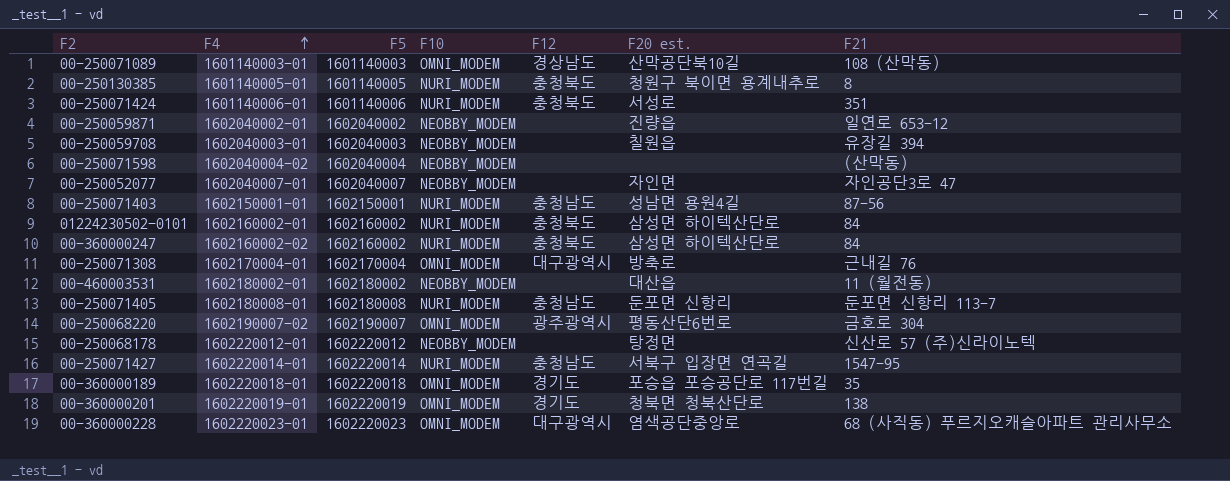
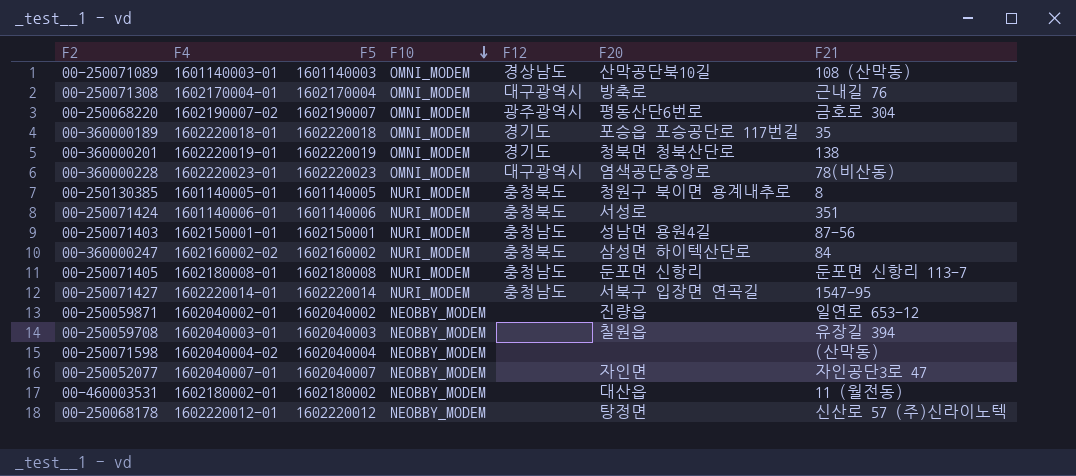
row order: F4 ascending -> F10 descending
column name: F20 est. -> F20
row 01224230502-0101: 1602160002-01 | 1602160002 | NURI_MODEM | 충청북도 | 삼성면 하이텍산단로 | 84 -> none
00-360000228 | F21: 68 (사직동) 푸르지오캐슬아파트 관리사무소 -> 78(비산동)

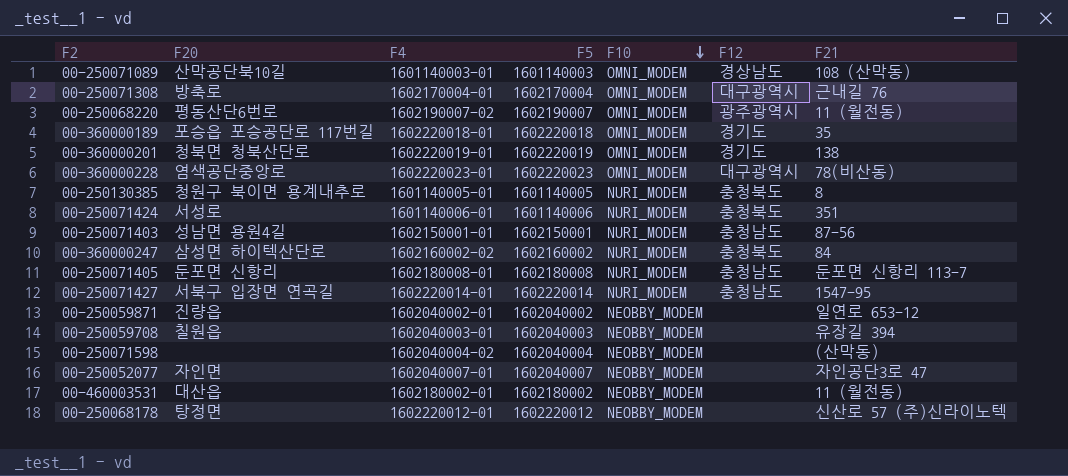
column F20 | position: 6 -> 2
00-250068220 | F21: 금호로 304 -> 11 (월전동)

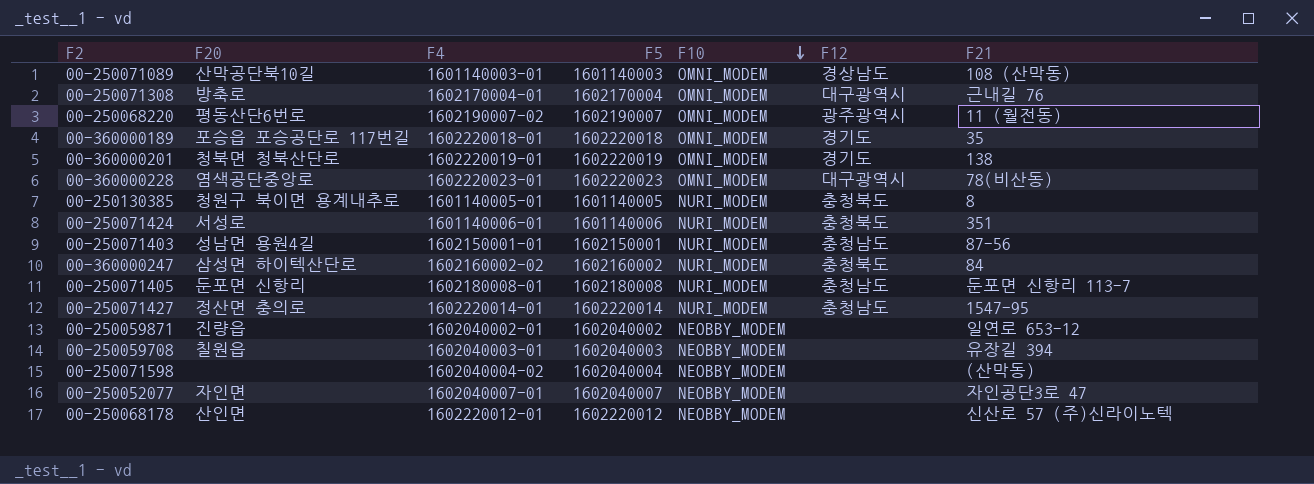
row 00-460003531: 대산읍 | 1602180002-01 | 1602180002 | NEOBBY_MODEM | none | 11 (월전동) -> none
00-250071427 | F20: 서북구 입장면 연곡길 -> 정산면 충의로
00-250068178 | F20: 탕정면 -> 산인면

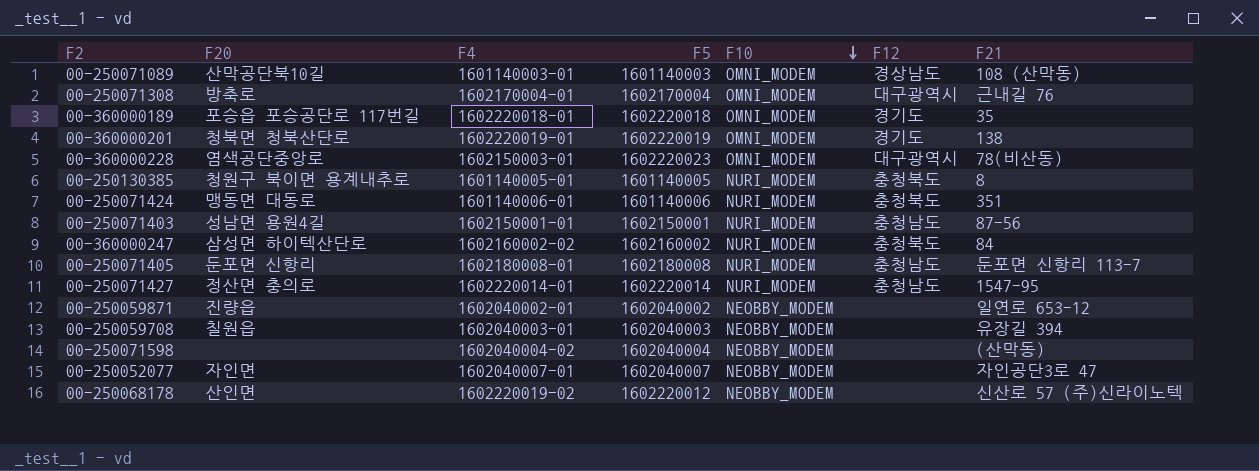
row 00-250068220: 평동산단6번로 | 1602190007-02 | 1602190007 | OMNI_MODEM | 광주광역시 | 11 (월전동) -> none
00-360000228 | F4: 1602220023-01 -> 1602150003-01
00-250071424 | F20: 서성로 -> 맹동면 대동로
00-250068178 | F4: 1602220012-01 -> 1602220019-02

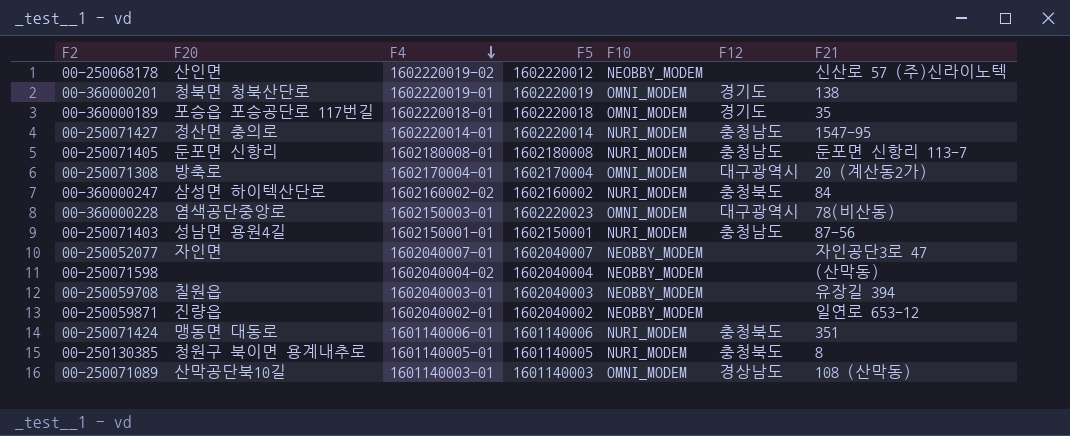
row order: F10 descending -> F4 descending
00-250071308 | F21: 근내길 76 -> 20 (계산동2가)

